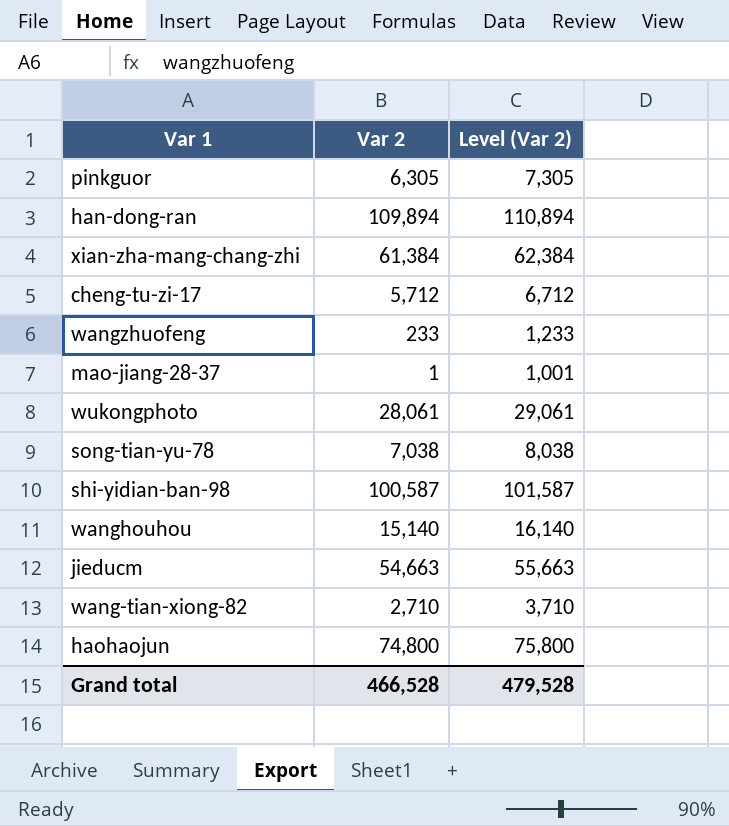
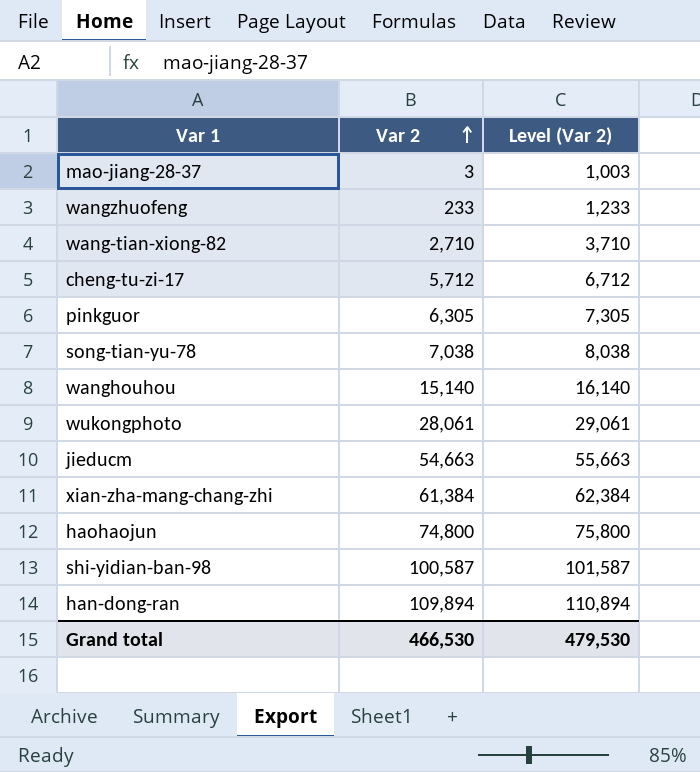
row order: none -> Var 2 ascending
mao-jiang-28-37 | Var 2: 1 -> 3
mao-jiang-28-37 | Level (Var 2): 1,001 -> 1,003
Grand total | Var 2: 466,528 -> 466,530
Grand total | Level (Var 2): 479,528 -> 479,530

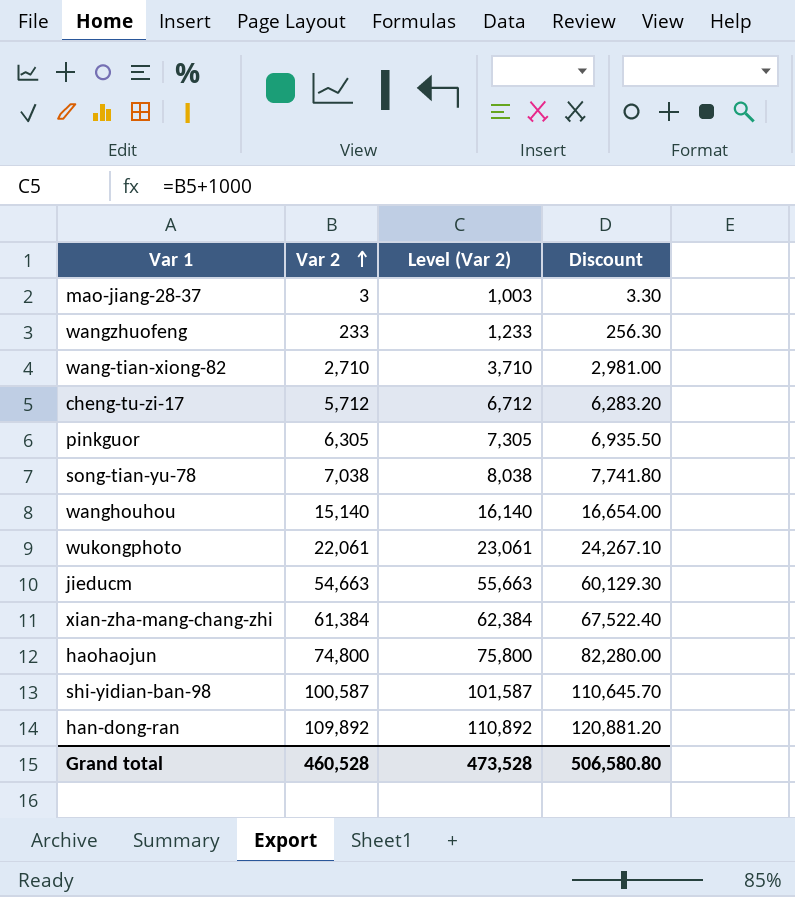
column Discount | formula: none -> [Var 2] * 1.1
wukongphoto | Var 2: 28,061 -> 22,061
wukongphoto | Level (Var 2): 29,061 -> 23,061
han-dong-ran | Var 2: 109,894 -> 109,892
han-dong-ran | Level (Var 2): 110,894 -> 110,892
Grand total | Var 2: 466,530 -> 460,528
Grand total | Level (Var 2): 479,530 -> 473,528

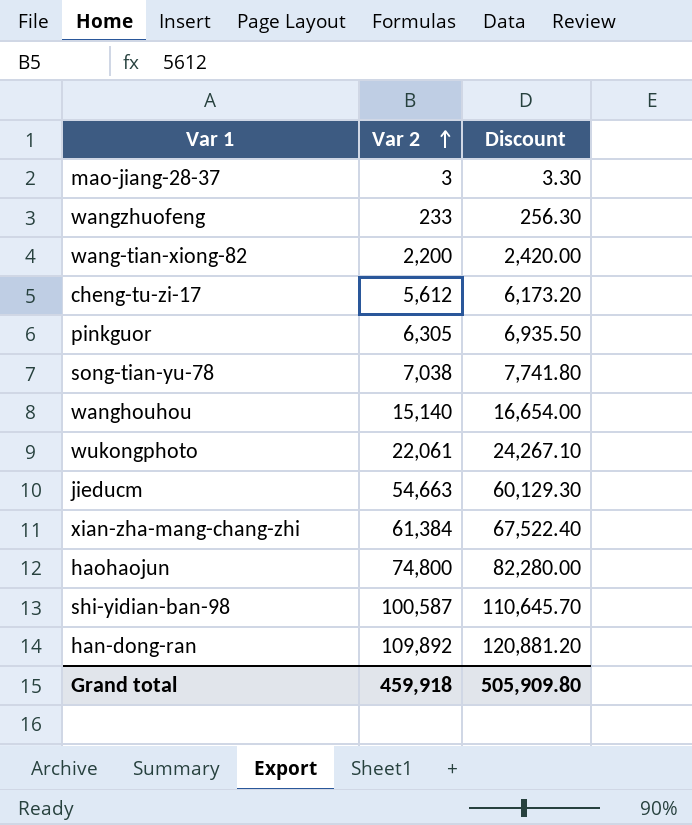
column Level (Var 2) | formula: [Var 2] + 1000 -> none
wang-tian-xiong-82 | Var 2: 2,710 -> 2,200
wang-tian-xiong-82 | Discount: 2,981.00 -> 2,420.00
cheng-tu-zi-17 | Var 2: 5,712 -> 5,612
cheng-tu-zi-17 | Discount: 6,283.20 -> 6,173.20
Grand total | Var 2: 460,528 -> 459,918
Grand total | Discount: 506,580.80 -> 505,909.80

